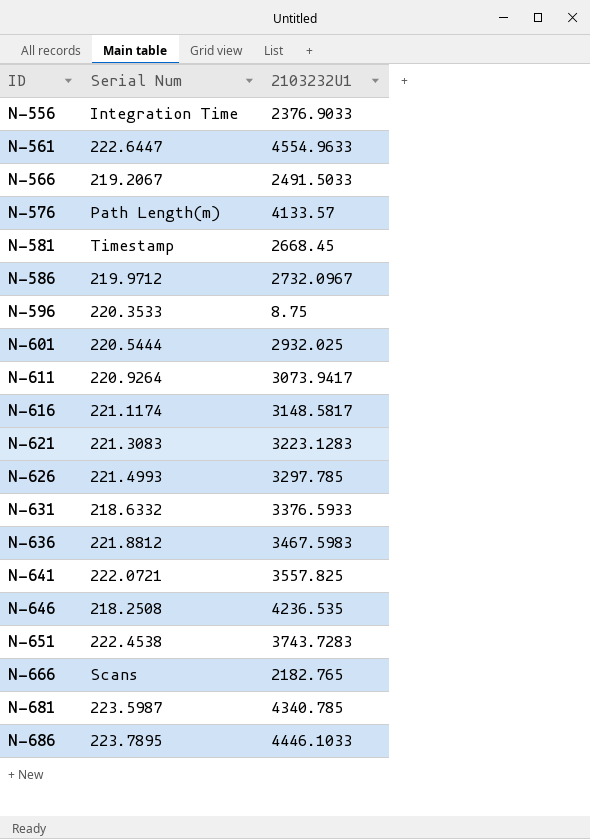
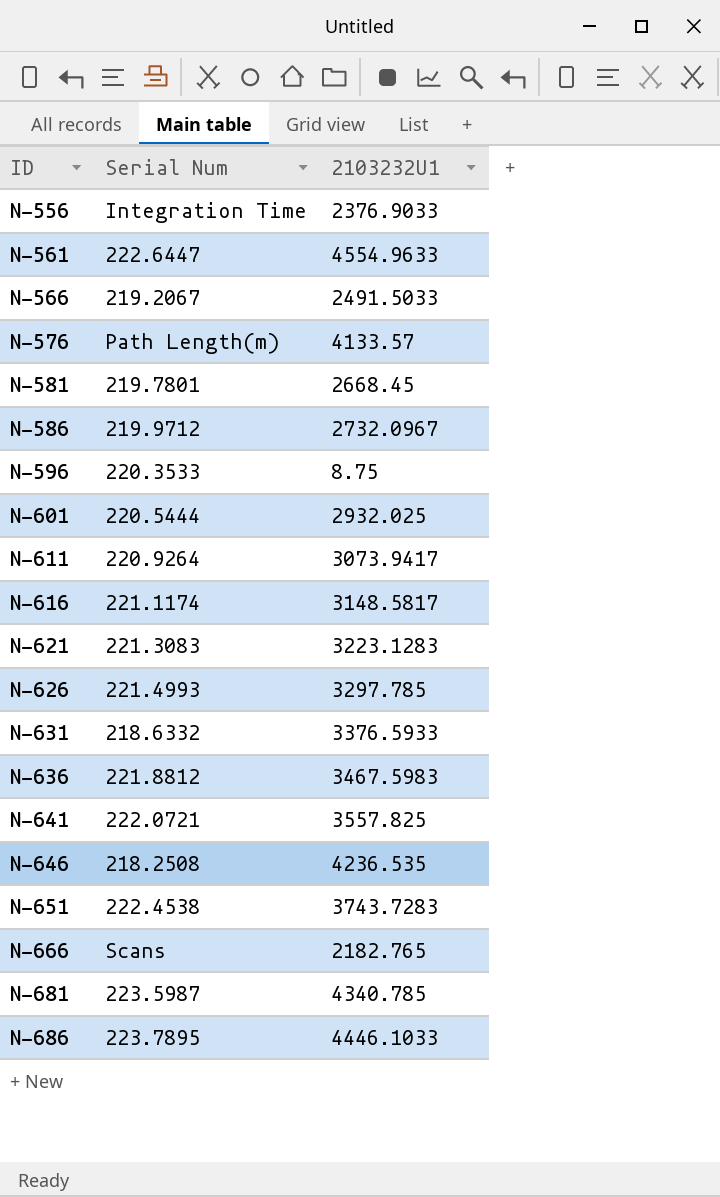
N-581 | Serial Num: Timestamp -> 219.7801

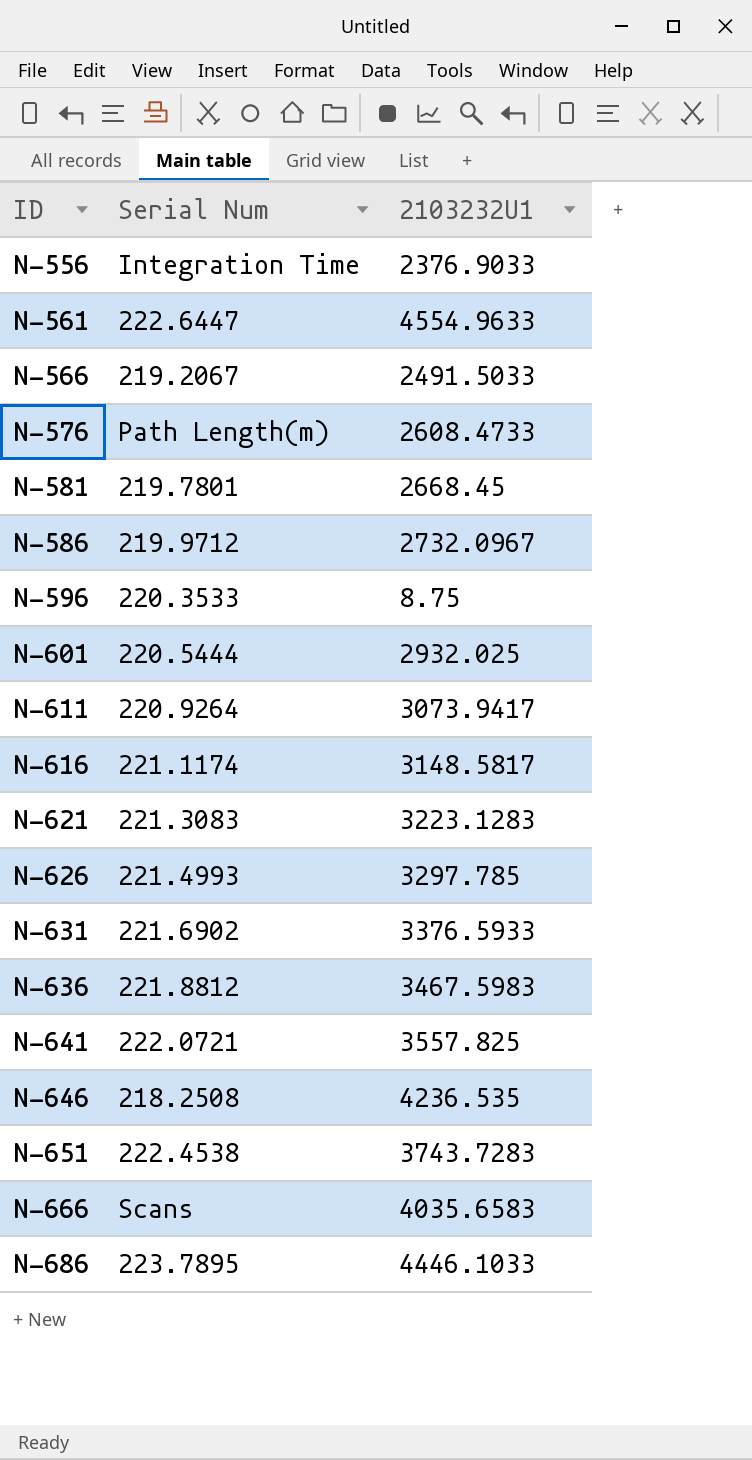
row N-681: 223.5987 | 4340.785 -> none
N-576 | 2103232U1: 4133.57 -> 2608.4733
N-631 | Serial Num: 218.6332 -> 221.6902
N-666 | 2103232U1: 2182.765 -> 4035.6583

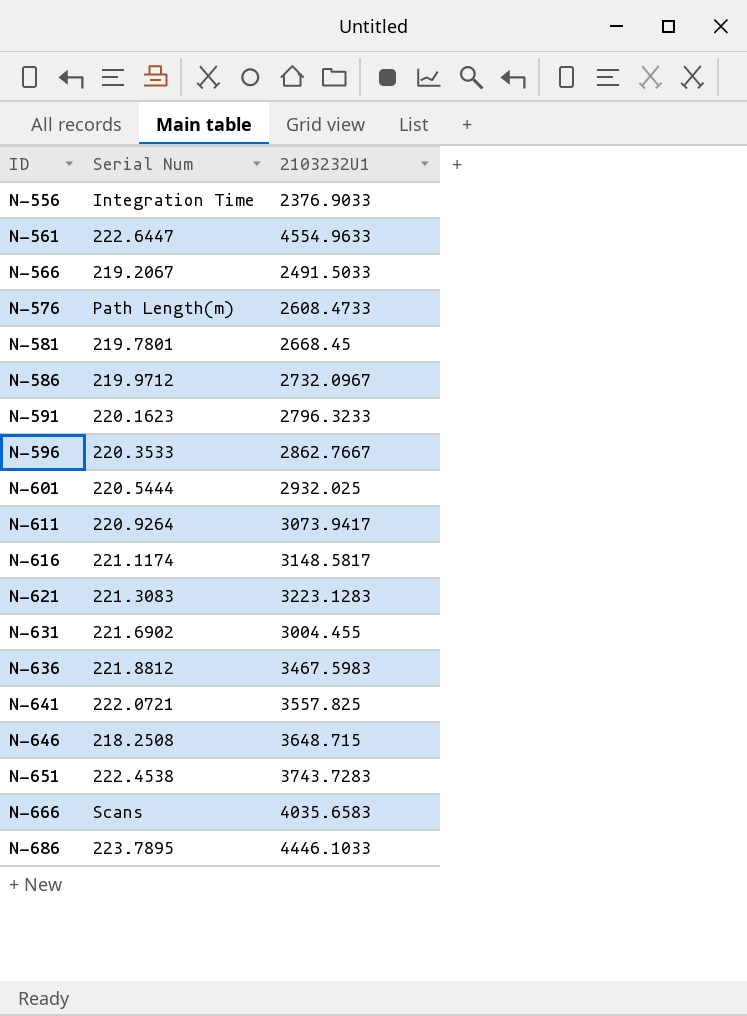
row N-626: 221.4993 | 3297.785 -> none
row N-591: none -> 220.1623 | 2796.3233
N-596 | 2103232U1: 8.75 -> 2862.7667
N-631 | 2103232U1: 3376.5933 -> 3004.455
N-646 | 2103232U1: 4236.535 -> 3648.715

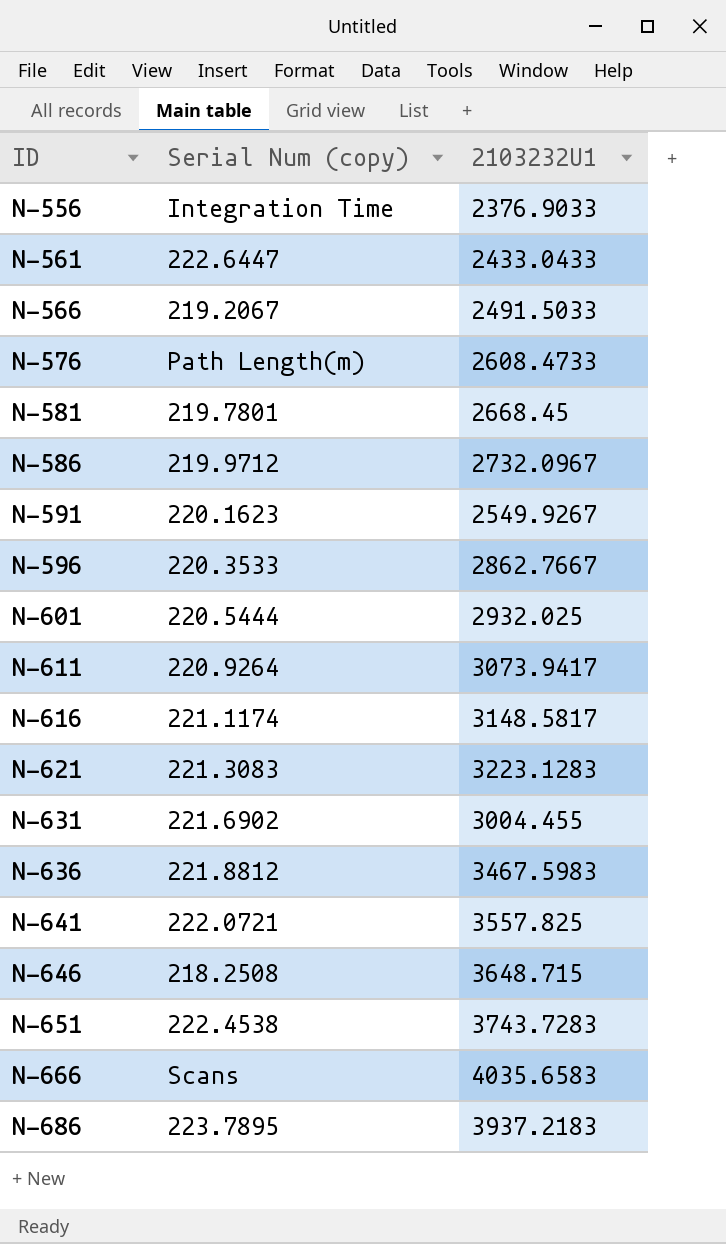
column name: Serial Num -> Serial Num (copy)
N-561 | 2103232U1: 4554.9633 -> 2433.0433
N-591 | 2103232U1: 2796.3233 -> 2549.9267
N-686 | 2103232U1: 4446.1033 -> 3937.2183

